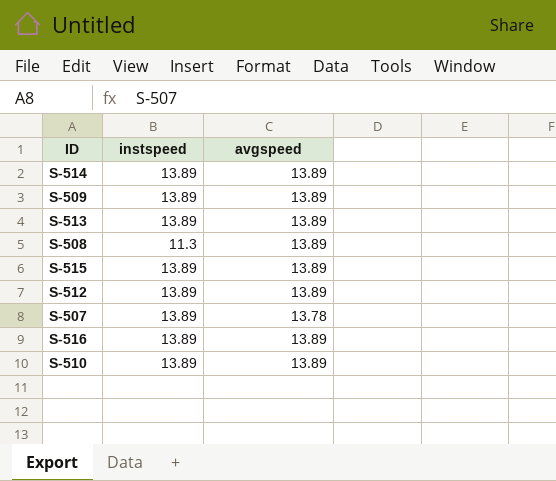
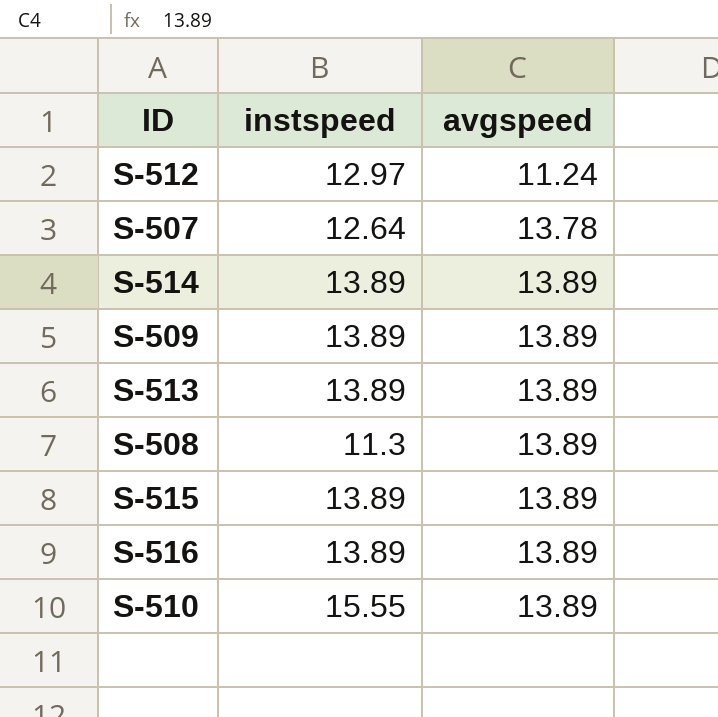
row order: none -> avgspeed ascending
S-512 | instspeed: 13.89 -> 12.97
S-512 | avgspeed: 13.89 -> 11.24
S-507 | instspeed: 13.89 -> 12.64
S-510 | instspeed: 13.89 -> 15.55

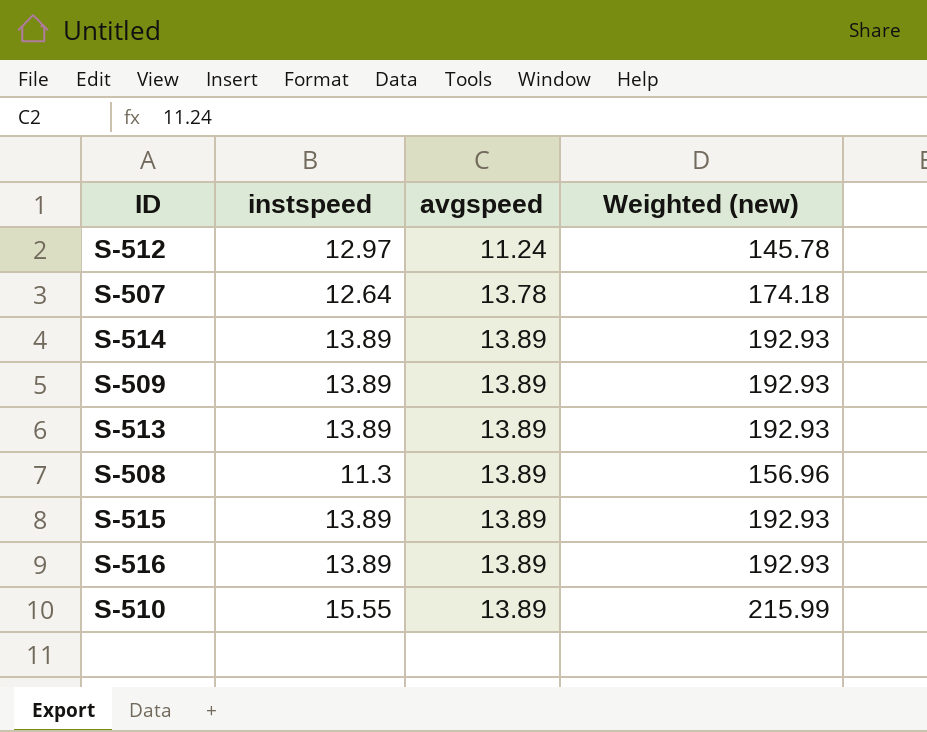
column Weighted (new) | formula: none -> [instspeed] * [avgspeed]

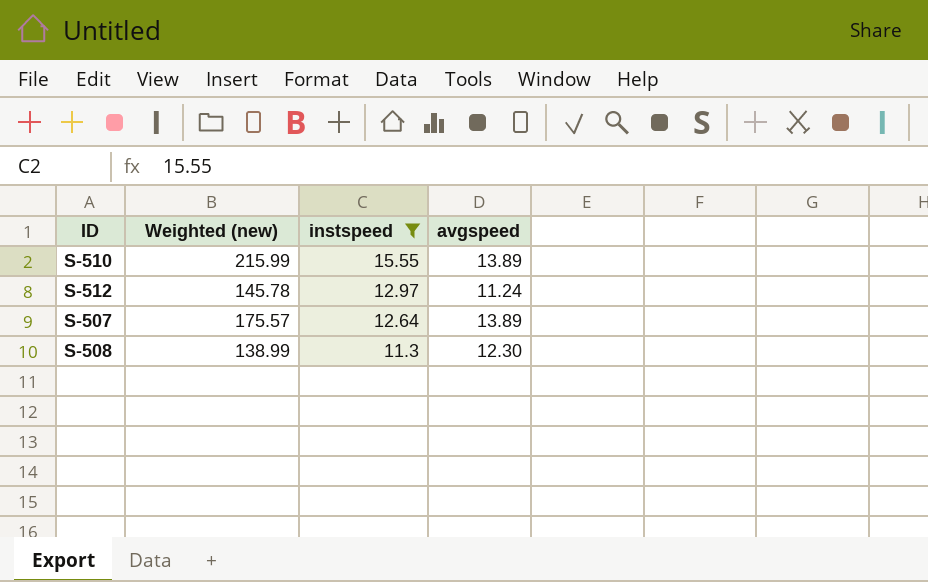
filter: none -> instspeed != 13.89
row order: avgspeed ascending -> instspeed descending
column Weighted (new) | position: 4 -> 2
S-507 | Weighted (new): 174.18 -> 175.57
S-507 | avgspeed: 13.78 -> 13.89
S-508 | Weighted (new): 156.96 -> 138.99
S-508 | avgspeed: 13.89 -> 12.30

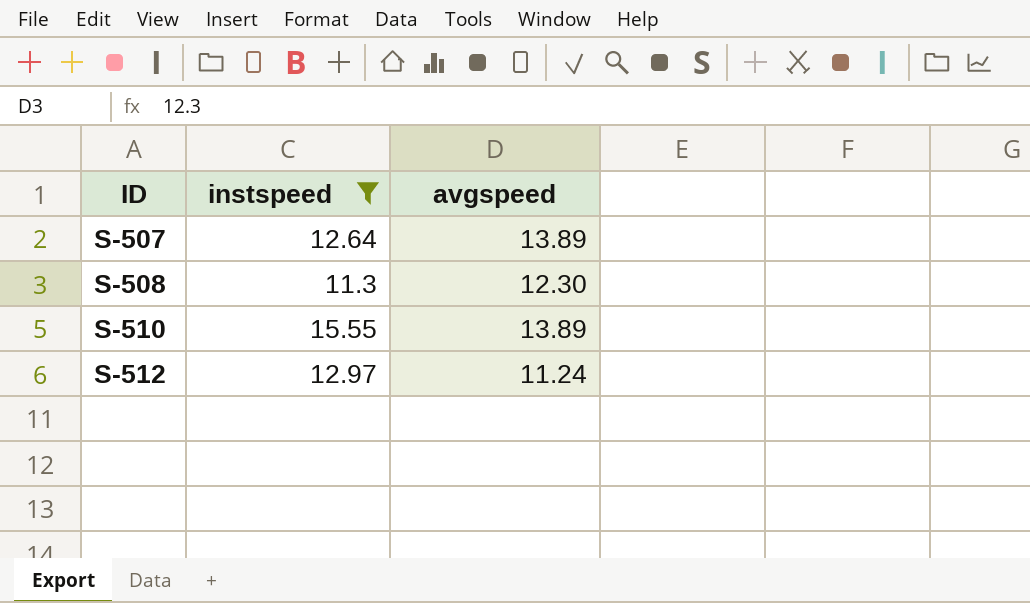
row order: instspeed descending -> ID ascending
column Weighted (new) | formula: [instspeed] * [avgspeed] -> none

